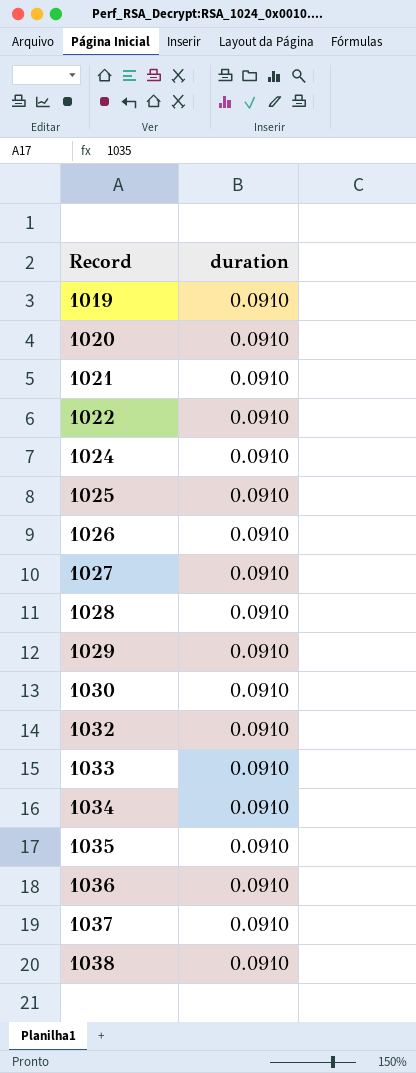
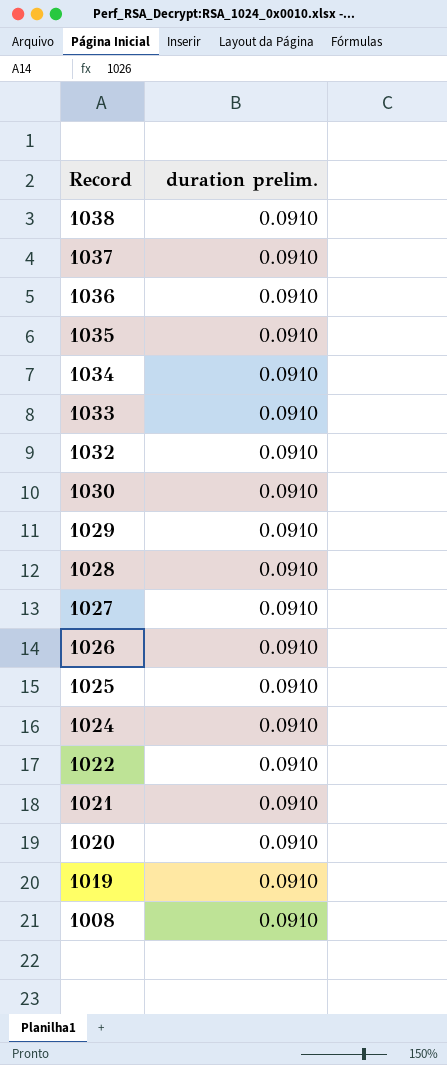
row order: Record ascending -> Record descending
column name: duration -> duration prelim.
row 1008: none -> 0.0910

